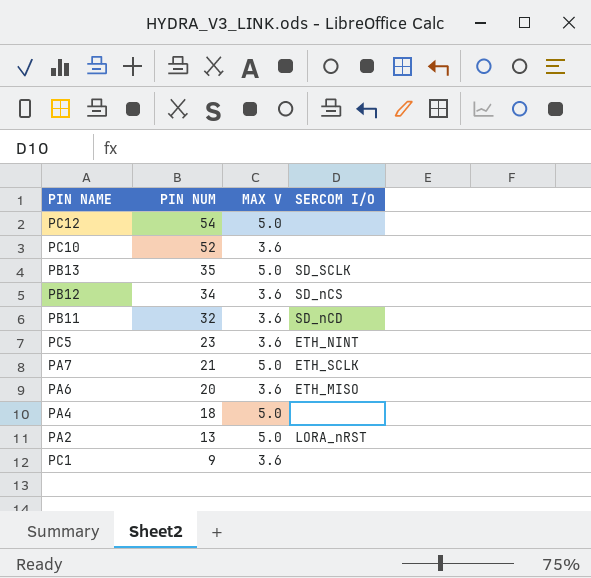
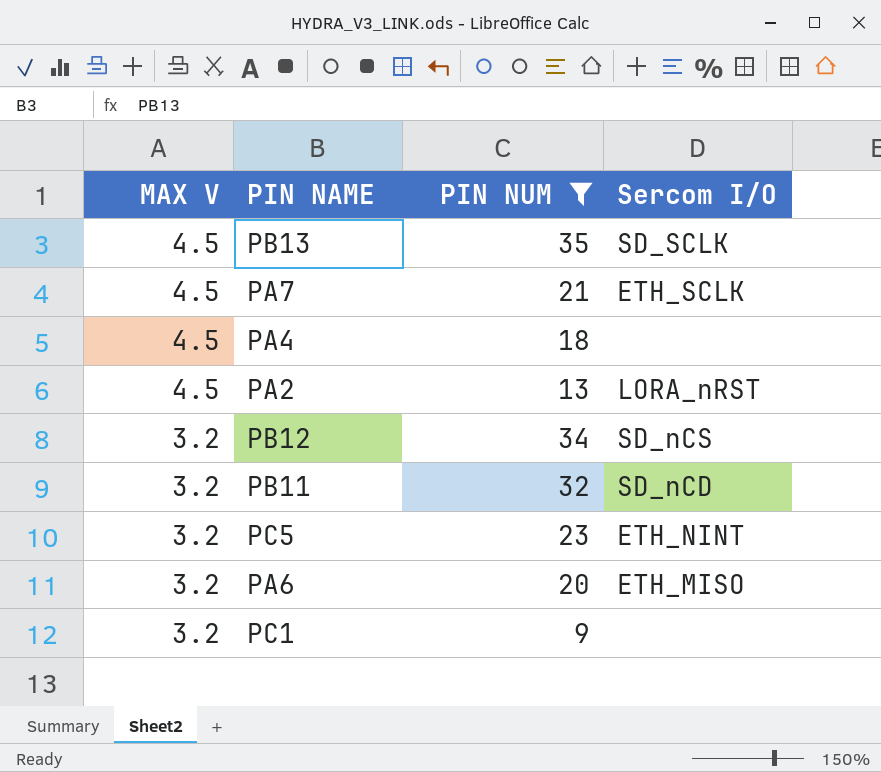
filter: none -> PIN NUM <= 35
row order: PIN NUM descending -> MAX V descending
column MAX V | position: 3 -> 1
column name: SERCOM I/O -> Sercom I/O
PB13 | MAX V: 5.0 -> 4.5
PA7 | MAX V: 5.0 -> 4.5
PA4 | MAX V: 5.0 -> 4.5
PA2 | MAX V: 5.0 -> 4.5
PB12 | MAX V: 3.6 -> 3.2
PB11 | MAX V: 3.6 -> 3.2
PC5 | MAX V: 3.6 -> 3.2
PA6 | MAX V: 3.6 -> 3.2
PC1 | MAX V: 3.6 -> 3.2

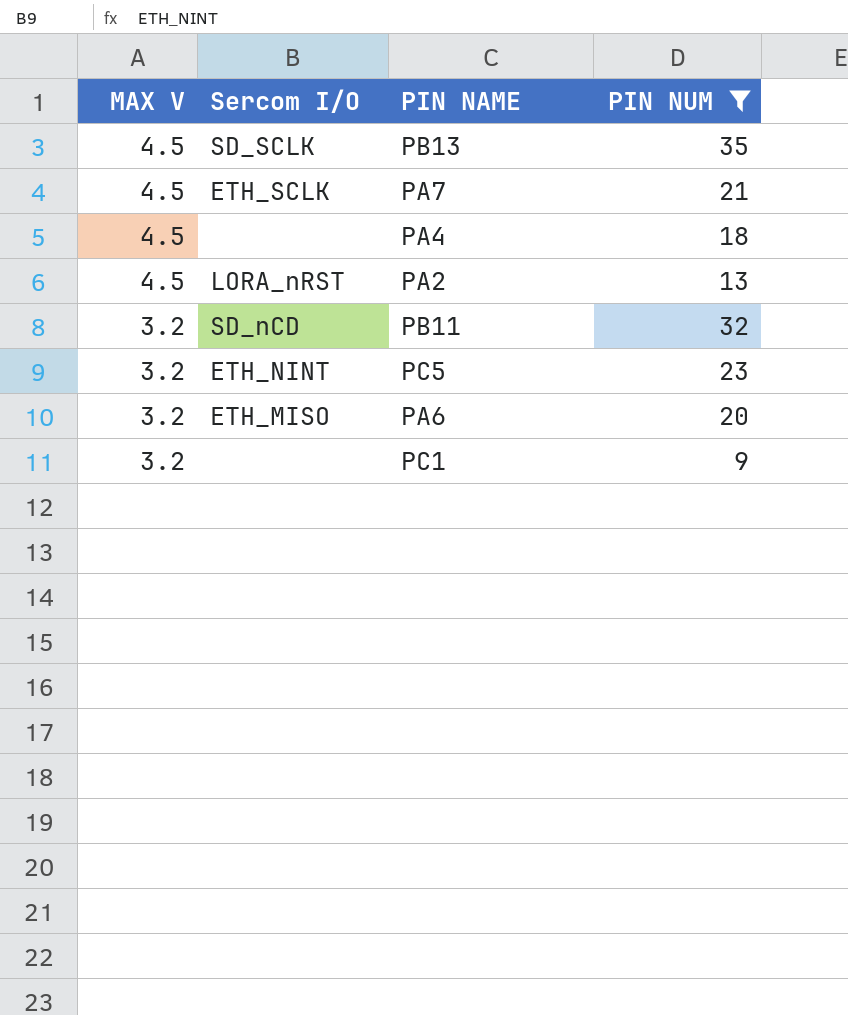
column Sercom I/O | position: 4 -> 2
row PB12: 3.2 | 34 | SD_nCS -> none

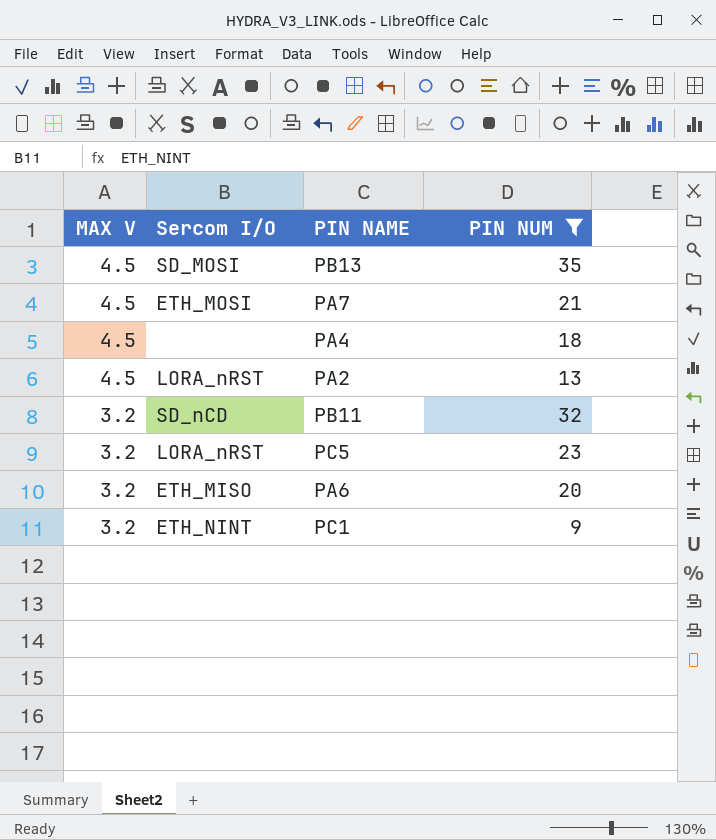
PB13 | Sercom I/O: SD_SCLK -> SD_MOSI
PA7 | Sercom I/O: ETH_SCLK -> ETH_MOSI
PC5 | Sercom I/O: ETH_NINT -> LORA_nRST
PC1 | Sercom I/O: none -> ETH_NINT

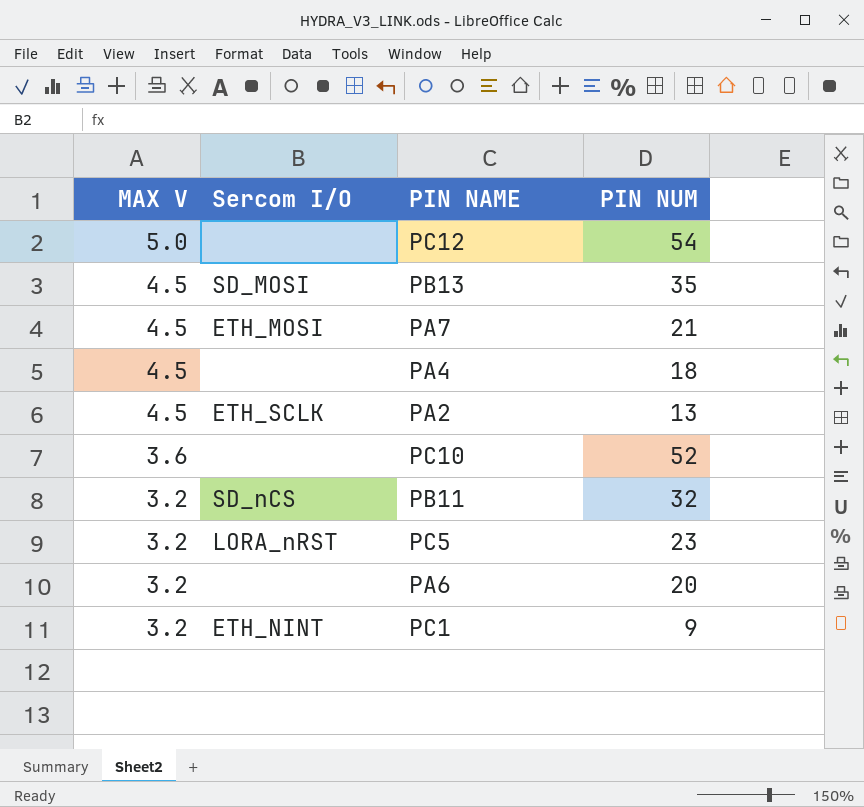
filter: PIN NUM <= 35 -> none
PA2 | Sercom I/O: LORA_nRST -> ETH_SCLK
PB11 | Sercom I/O: SD_nCD -> SD_nCS
PA6 | Sercom I/O: ETH_MISO -> none

